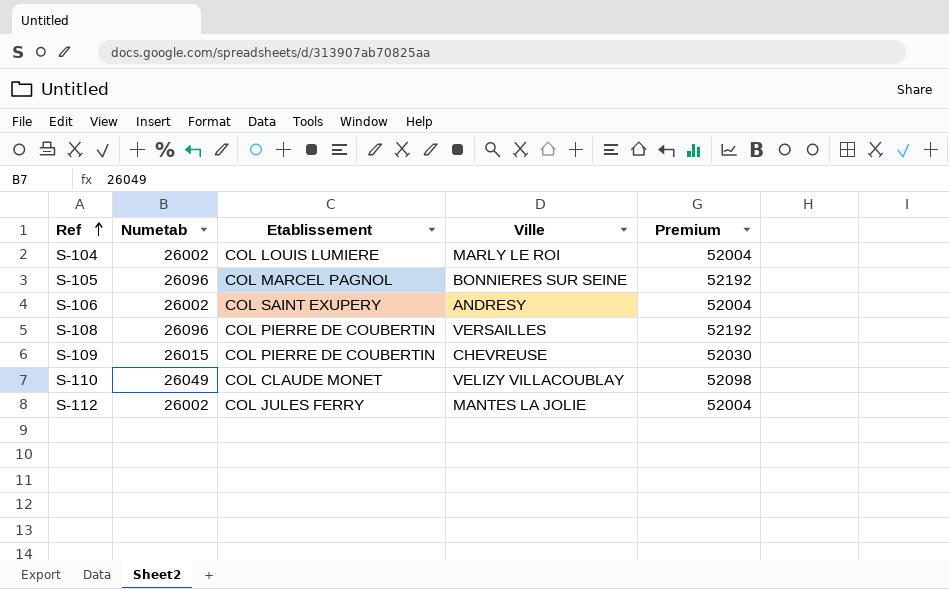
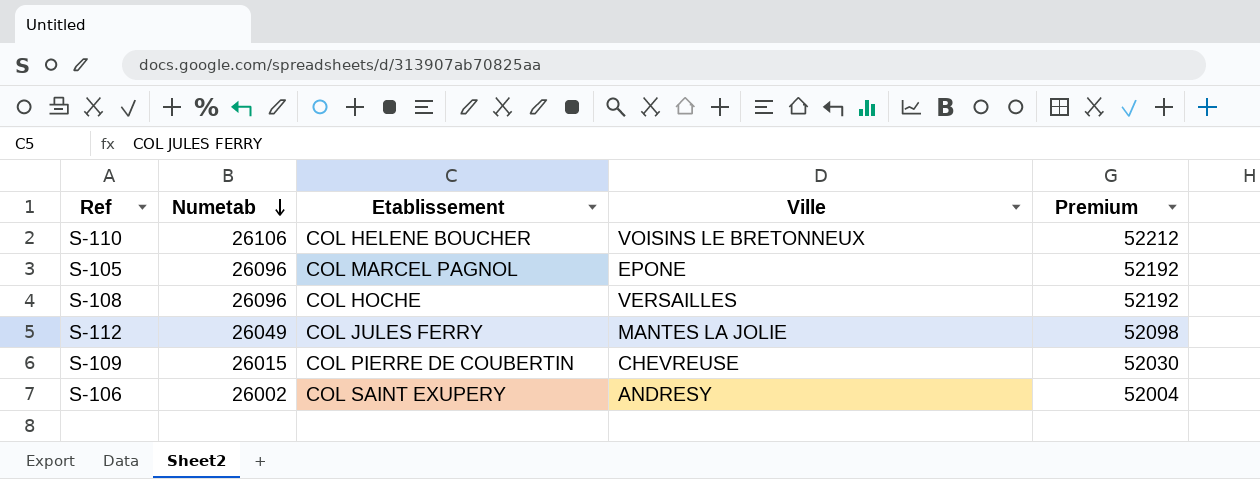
row order: Ref ascending -> Numetab descending
row S-104: 26002 | COL LOUIS LUMIERE | MARLY LE ROI | 52004 -> none
S-110 | Numetab: 26049 -> 26106
S-110 | Etablissement: COL CLAUDE MONET -> COL HELENE BOUCHER
S-110 | Ville: VELIZY VILLACOUBLAY -> VOISINS LE BRETONNEUX
S-110 | Premium: 52098 -> 52212
S-105 | Ville: BONNIERES SUR SEINE -> EPONE
S-108 | Etablissement: COL PIERRE DE COUBERTIN -> COL HOCHE
S-112 | Numetab: 26002 -> 26049
S-112 | Premium: 52004 -> 52098

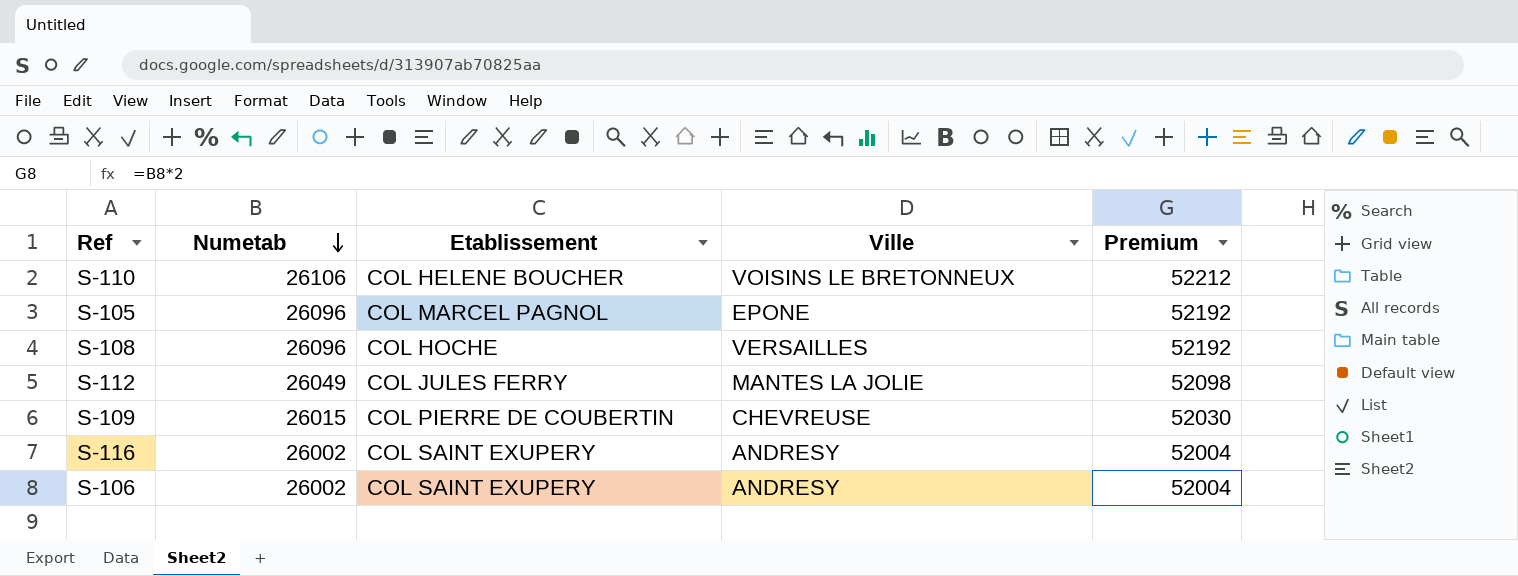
row S-116: none -> 26002 | COL SAINT EXUPERY | ANDRESY | 52004

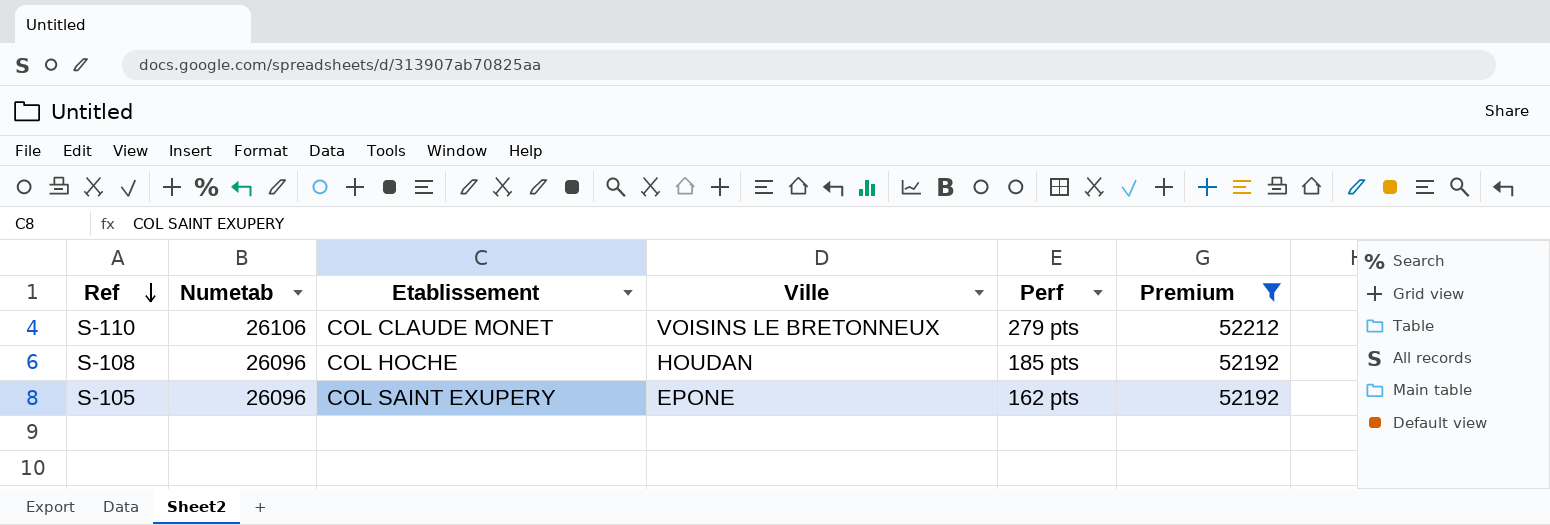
filter: none -> Premium >= 52192
row order: Numetab descending -> Ref descending
column Perf | position: none -> 5
S-110 | Etablissement: COL HELENE BOUCHER -> COL CLAUDE MONET
S-108 | Ville: VERSAILLES -> HOUDAN
S-105 | Etablissement: COL MARCEL PAGNOL -> COL SAINT EXUPERY

